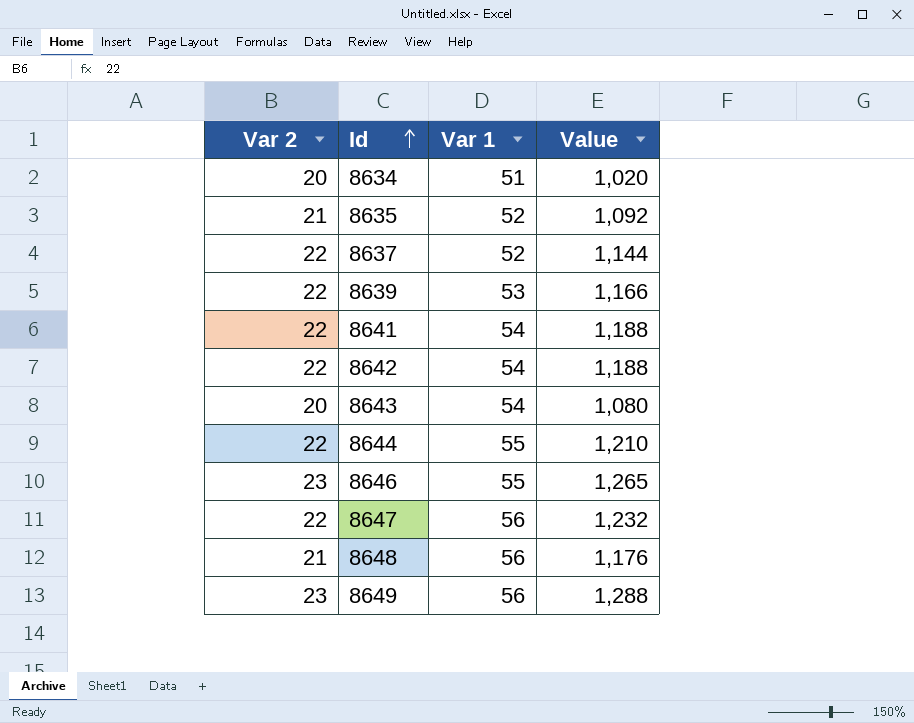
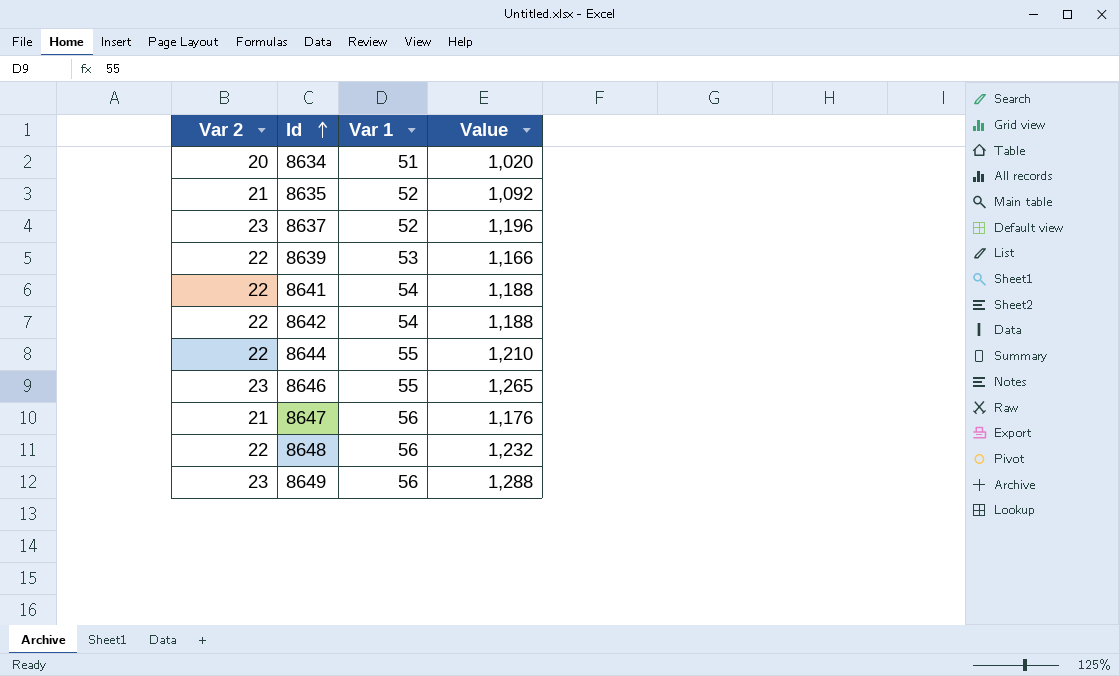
row 8643: 20 | 54 | 1,080 -> none
8637 | Var 2: 22 -> 23
8637 | Value: 1,144 -> 1,196
8647 | Var 2: 22 -> 21
8647 | Value: 1,232 -> 1,176
8648 | Var 2: 21 -> 22
8648 | Value: 1,176 -> 1,232

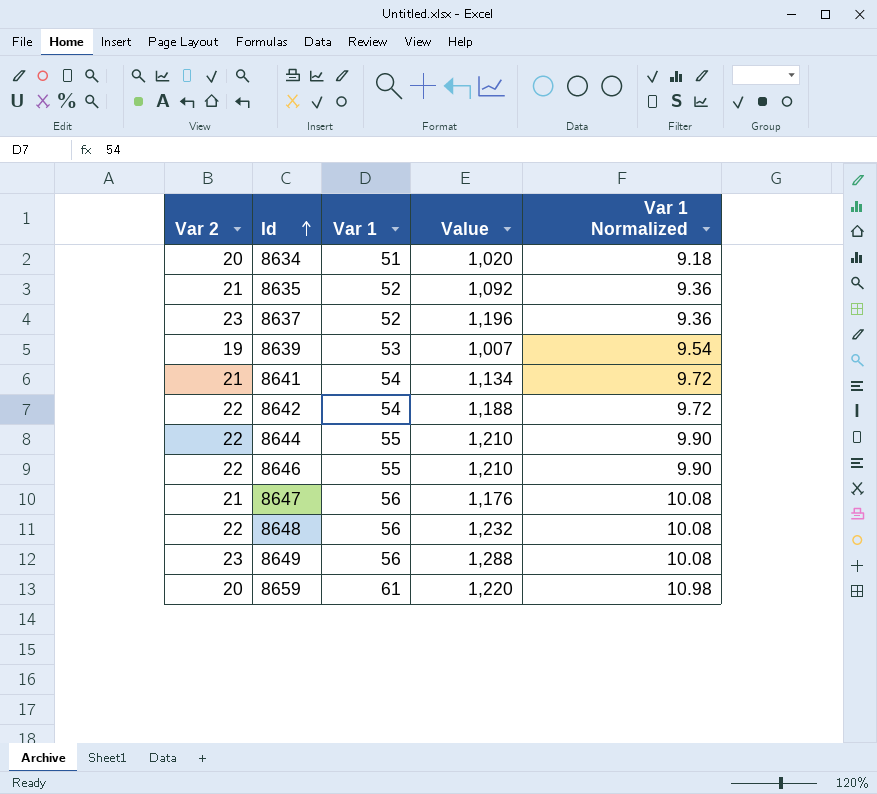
column Var 1 Normalized | formula: none -> [Var 1] * 0.18
8639 | Var 2: 22 -> 19
8639 | Value: 1,166 -> 1,007
8641 | Var 2: 22 -> 21
8641 | Value: 1,188 -> 1,134
8646 | Var 2: 23 -> 22
8646 | Value: 1,265 -> 1,210
row 8659: none -> 20 | 61 | 1,220 | 10.98

